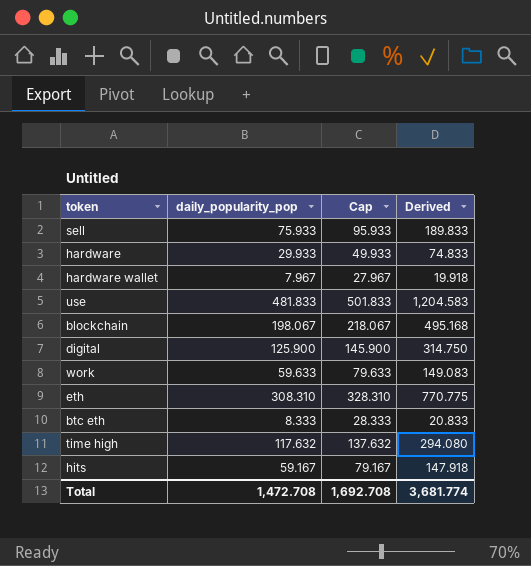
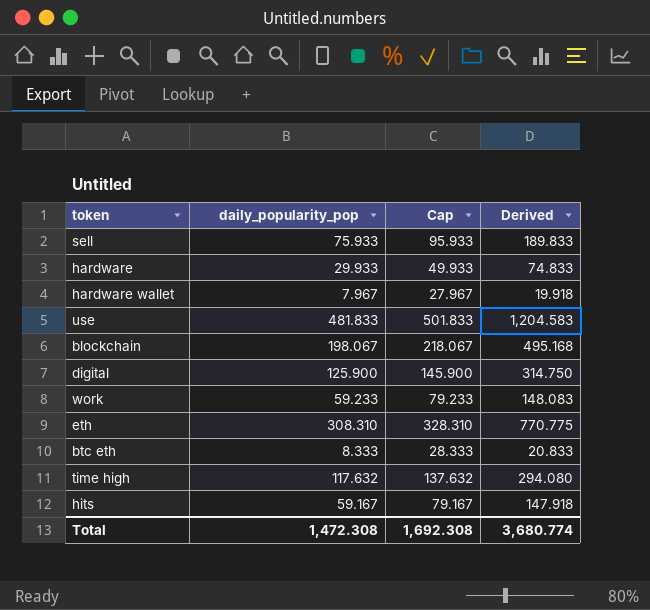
work | daily_popularity_pop: 59.633 -> 59.233
work | Cap: 79.633 -> 79.233
work | Derived: 149.083 -> 148.083
Total | daily_popularity_pop: 1,472.708 -> 1,472.308
Total | Cap: 1,692.708 -> 1,692.308
Total | Derived: 3,681.774 -> 3,680.774

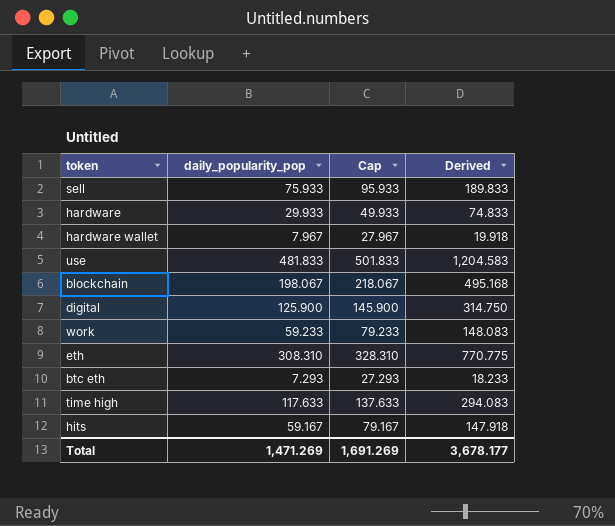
btc eth | daily_popularity_pop: 8.333 -> 7.293
btc eth | Cap: 28.333 -> 27.293
btc eth | Derived: 20.833 -> 18.233
time high | daily_popularity_pop: 117.632 -> 117.633
time high | Cap: 137.632 -> 137.633
time high | Derived: 294.080 -> 294.083
Total | daily_popularity_pop: 1,472.308 -> 1,471.269
Total | Cap: 1,692.308 -> 1,691.269
Total | Derived: 3,680.774 -> 3,678.177

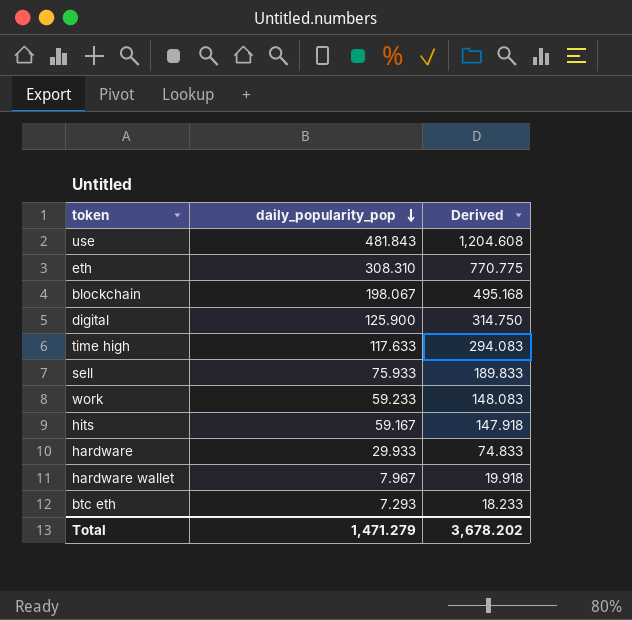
row order: none -> daily_popularity_pop descending
column Cap | formula: [daily_popularity_pop] + 20 -> none
use | daily_popularity_pop: 481.833 -> 481.843
use | Derived: 1,204.583 -> 1,204.608
Total | daily_popularity_pop: 1,471.269 -> 1,471.279
Total | Derived: 3,678.177 -> 3,678.202

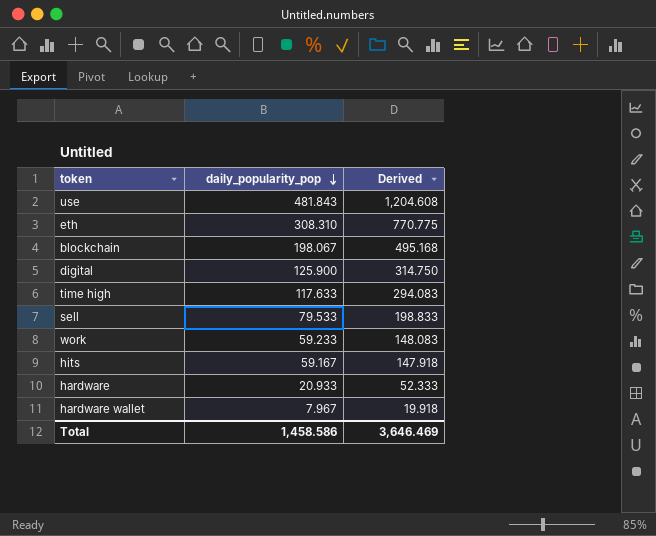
row btc eth: 7.293 | 18.233 -> none
sell | daily_popularity_pop: 75.933 -> 79.533
sell | Derived: 189.833 -> 198.833
hardware | daily_popularity_pop: 29.933 -> 20.933
hardware | Derived: 74.833 -> 52.333
Total | daily_popularity_pop: 1,471.279 -> 1,458.586
Total | Derived: 3,678.202 -> 3,646.469

